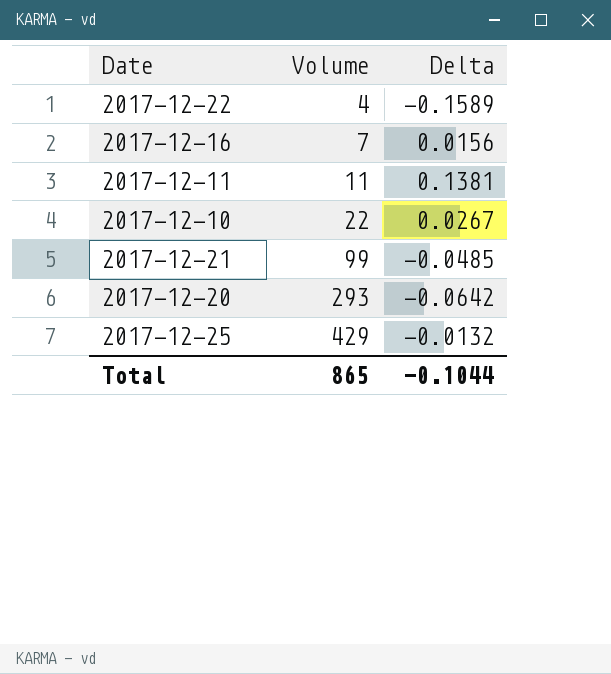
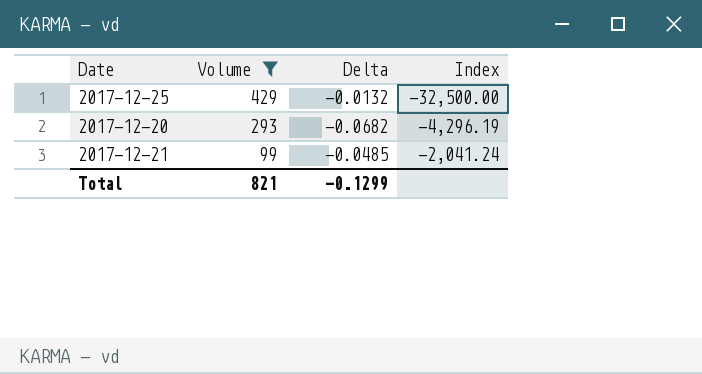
filter: none -> Volume >= 99
row order: Volume ascending -> Volume descending
column Index | formula: none -> [Volume] / [Delta]
2017-12-20 | Delta: -0.0642 -> -0.0682
Total | Volume: 865 -> 821
Total | Delta: -0.1044 -> -0.1299

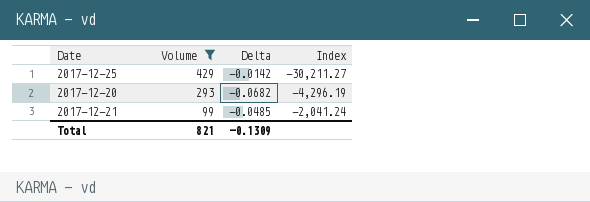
2017-12-25 | Delta: -0.0132 -> -0.0142
2017-12-25 | Index: -32,500.00 -> -30,211.27
Total | Delta: -0.1299 -> -0.1309

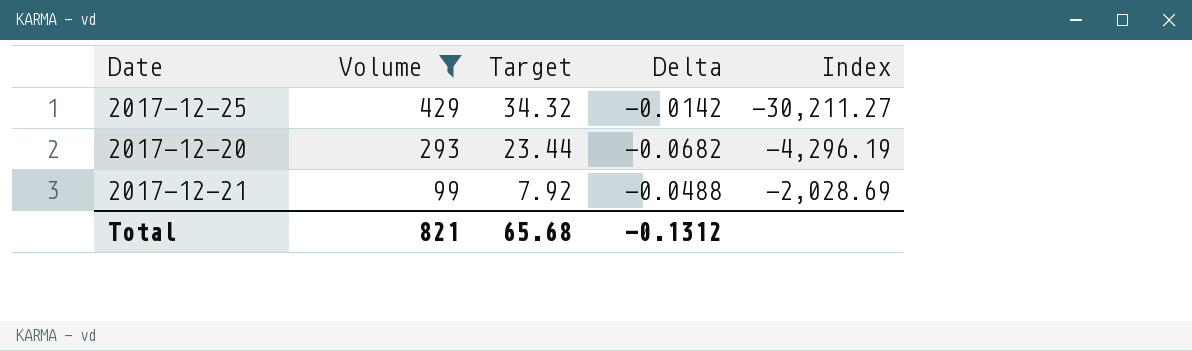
column Target | formula: none -> [Volume] * 0.08
2017-12-21 | Delta: -0.0485 -> -0.0488
2017-12-21 | Index: -2,041.24 -> -2,028.69
Total | Delta: -0.1309 -> -0.1312

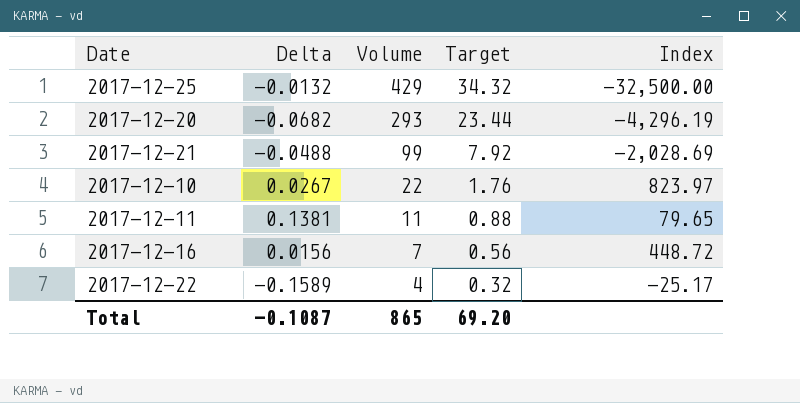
filter: Volume >= 99 -> none
column Delta | position: 4 -> 2
2017-12-25 | Delta: -0.0142 -> -0.0132
2017-12-25 | Index: -30,211.27 -> -32,500.00
Total | Delta: -0.1312 -> -0.1087
Total | Volume: 821 -> 865
Total | Target: 65.68 -> 69.20

